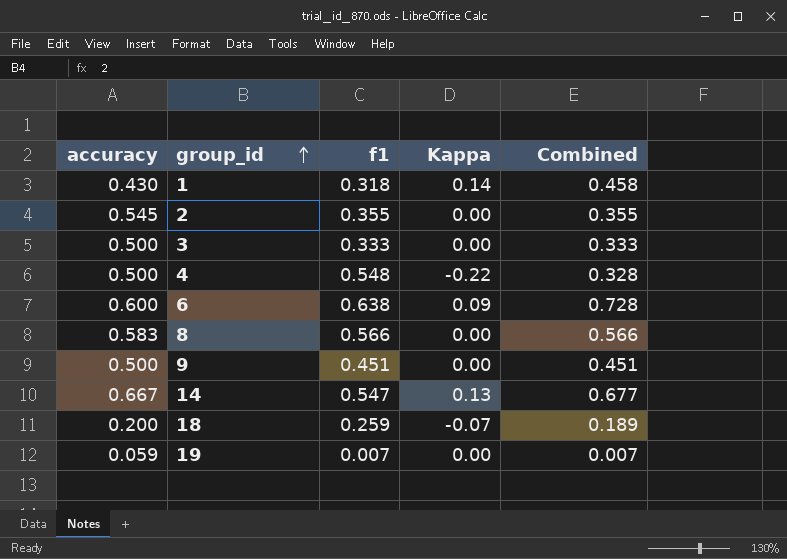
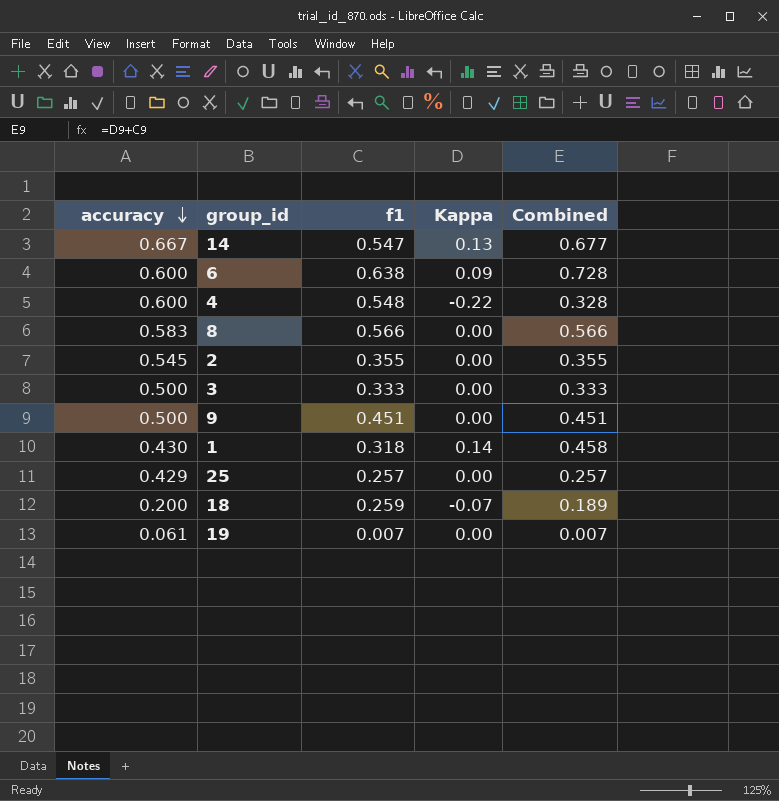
row order: group_id ascending -> accuracy descending
4 | accuracy: 0.500 -> 0.600
row 25: none -> 0.429 | 0.257 | 0.00 | 0.257
19 | accuracy: 0.059 -> 0.061

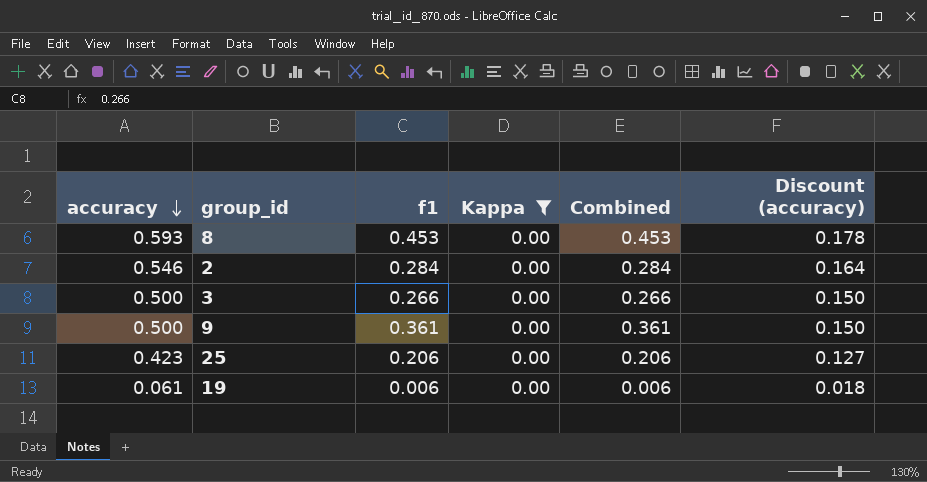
filter: none -> Kappa = 0.00
column Discount (accuracy) | formula: none -> [accuracy] * 0.3
8 | accuracy: 0.583 -> 0.593
8 | f1: 0.566 -> 0.453
8 | Combined: 0.566 -> 0.453
2 | accuracy: 0.545 -> 0.546
2 | f1: 0.355 -> 0.284
2 | Combined: 0.355 -> 0.284
3 | f1: 0.333 -> 0.266
3 | Combined: 0.333 -> 0.266
9 | f1: 0.451 -> 0.361
9 | Combined: 0.451 -> 0.361
25 | accuracy: 0.429 -> 0.423
25 | f1: 0.257 -> 0.206
25 | Combined: 0.257 -> 0.206
19 | f1: 0.007 -> 0.006
19 | Combined: 0.007 -> 0.006

